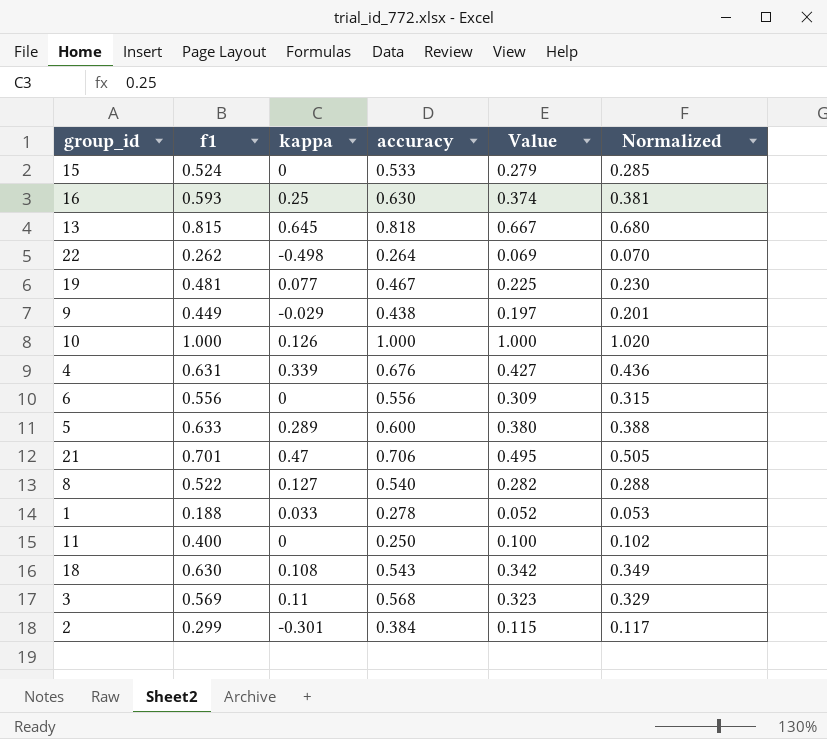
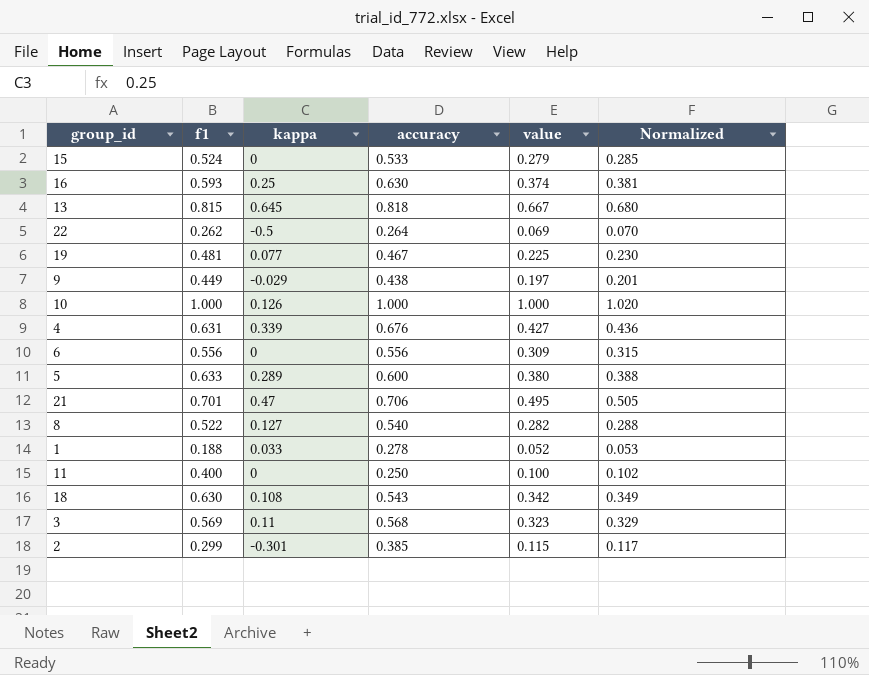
column name: Value -> value
22 | kappa: -0.498 -> -0.5
2 | accuracy: 0.384 -> 0.385

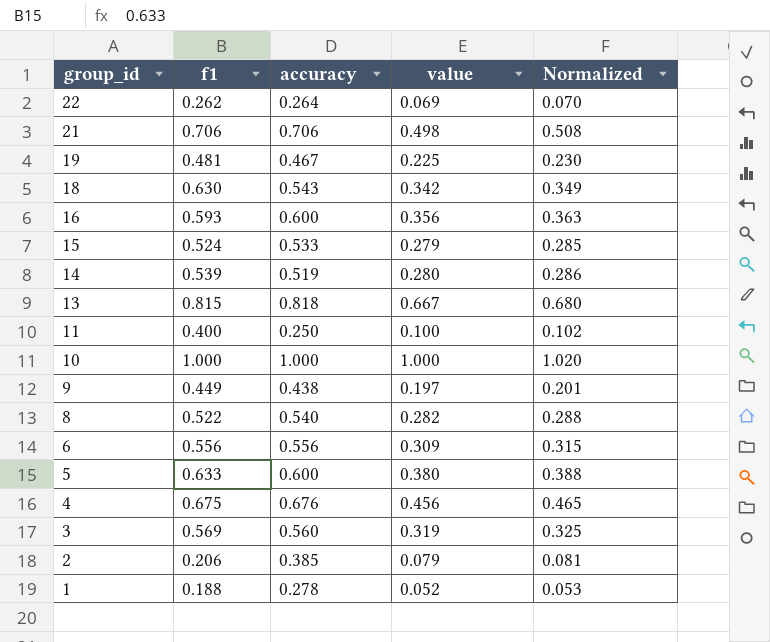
row order: none -> group_id descending
column kappa | position: 3 -> none
21 | f1: 0.701 -> 0.706
21 | value: 0.495 -> 0.498
21 | Normalized: 0.505 -> 0.508
16 | accuracy: 0.630 -> 0.600
16 | value: 0.374 -> 0.356
16 | Normalized: 0.381 -> 0.363
row 14: none -> 0.539 | 0.519 | 0.280 | 0.286
4 | f1: 0.631 -> 0.675
4 | value: 0.427 -> 0.456
4 | Normalized: 0.436 -> 0.465
3 | accuracy: 0.568 -> 0.560
3 | value: 0.323 -> 0.319
3 | Normalized: 0.329 -> 0.325
2 | f1: 0.299 -> 0.206
2 | value: 0.115 -> 0.079
2 | Normalized: 0.117 -> 0.081

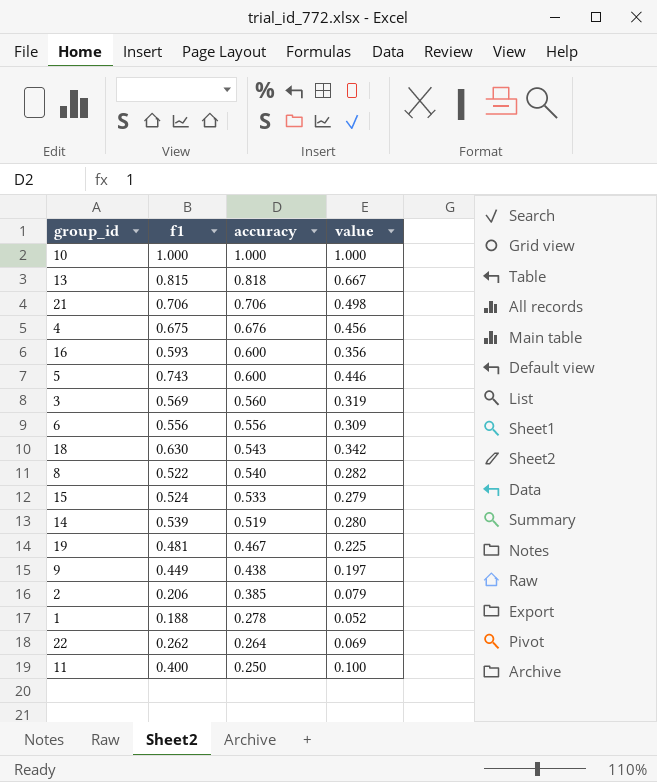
row order: group_id descending -> accuracy descending
column Normalized | formula: [value] * 1.02 -> none
5 | f1: 0.633 -> 0.743
5 | value: 0.380 -> 0.446

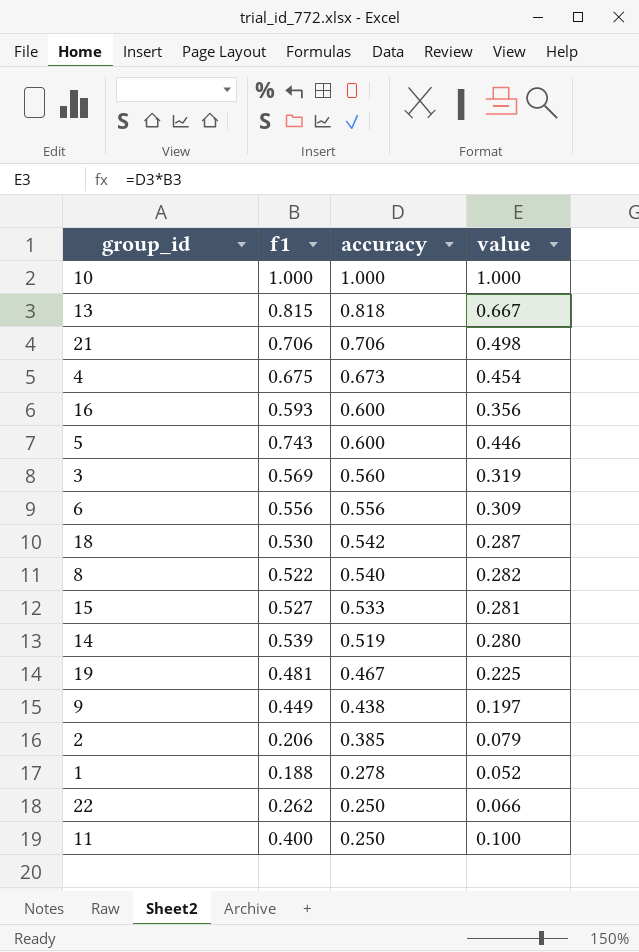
4 | accuracy: 0.676 -> 0.673
4 | value: 0.456 -> 0.454
18 | f1: 0.630 -> 0.530
18 | accuracy: 0.543 -> 0.542
18 | value: 0.342 -> 0.287
15 | f1: 0.524 -> 0.527
15 | value: 0.279 -> 0.281
22 | accuracy: 0.264 -> 0.250
22 | value: 0.069 -> 0.066

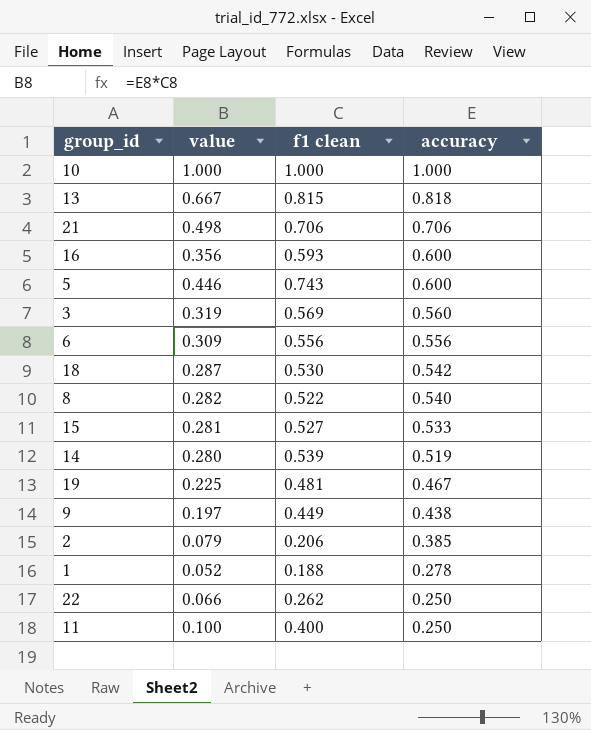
column value | position: 4 -> 2
column name: f1 -> f1 clean
row 4: 0.675 | 0.673 | 0.454 -> none

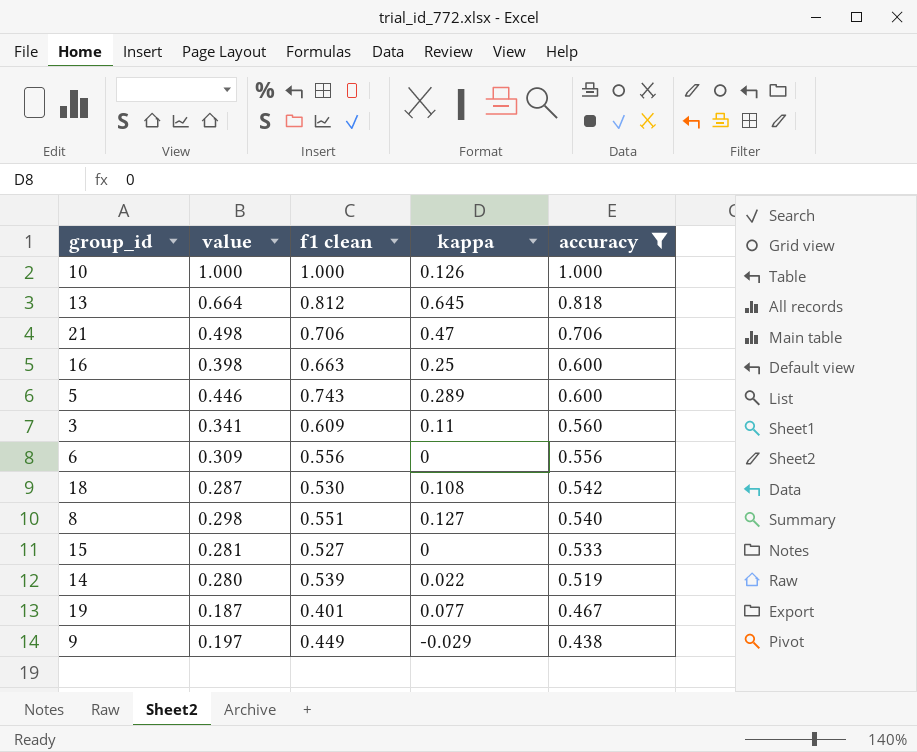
filter: none -> accuracy >= 0.438
column kappa | position: none -> 4
13 | value: 0.667 -> 0.664
13 | f1 clean: 0.815 -> 0.812
16 | value: 0.356 -> 0.398
16 | f1 clean: 0.593 -> 0.663
3 | value: 0.319 -> 0.341
3 | f1 clean: 0.569 -> 0.609
8 | value: 0.282 -> 0.298
8 | f1 clean: 0.522 -> 0.551
19 | value: 0.225 -> 0.187
19 | f1 clean: 0.481 -> 0.401

